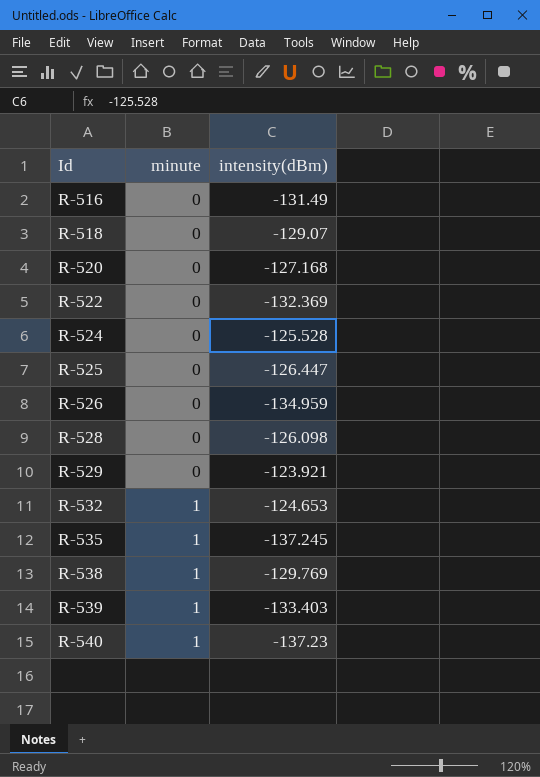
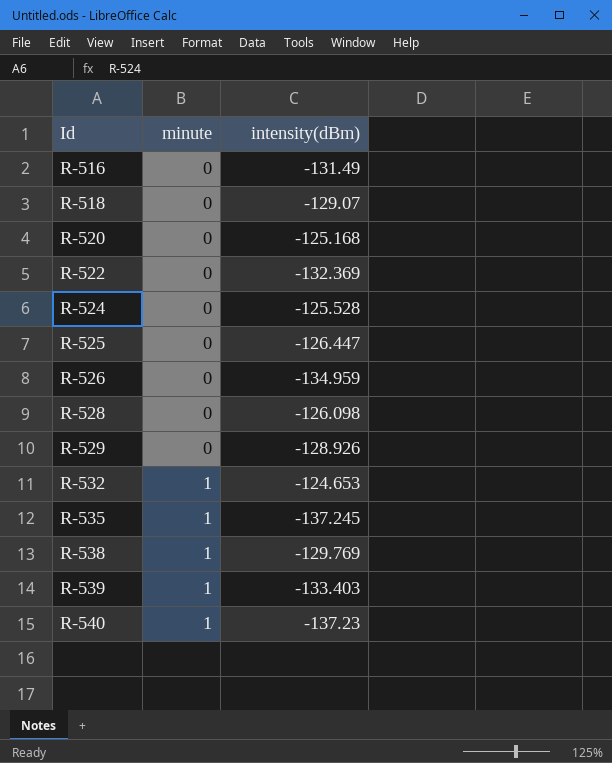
R-520 | intensity(dBm): -127.168 -> -125.168
R-529 | intensity(dBm): -123.921 -> -128.926

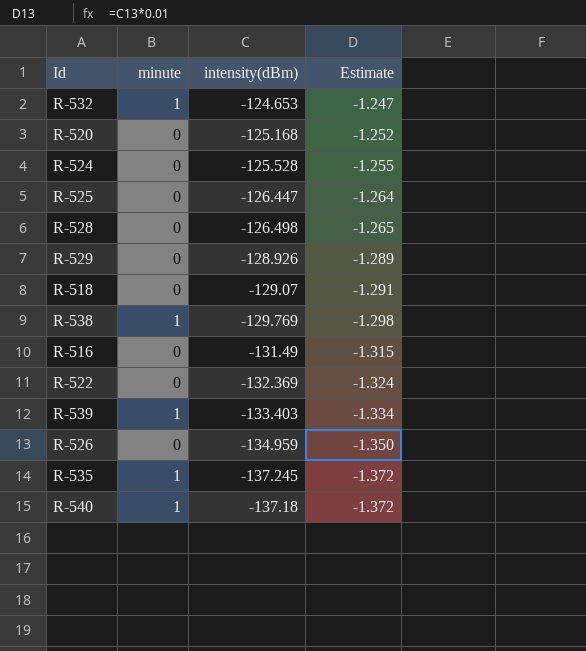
row order: Id ascending -> Estimate descending
column Estimate | formula: none -> [intensity(dBm)] * 0.01
R-528 | intensity(dBm): -126.098 -> -126.498
R-540 | intensity(dBm): -137.23 -> -137.18

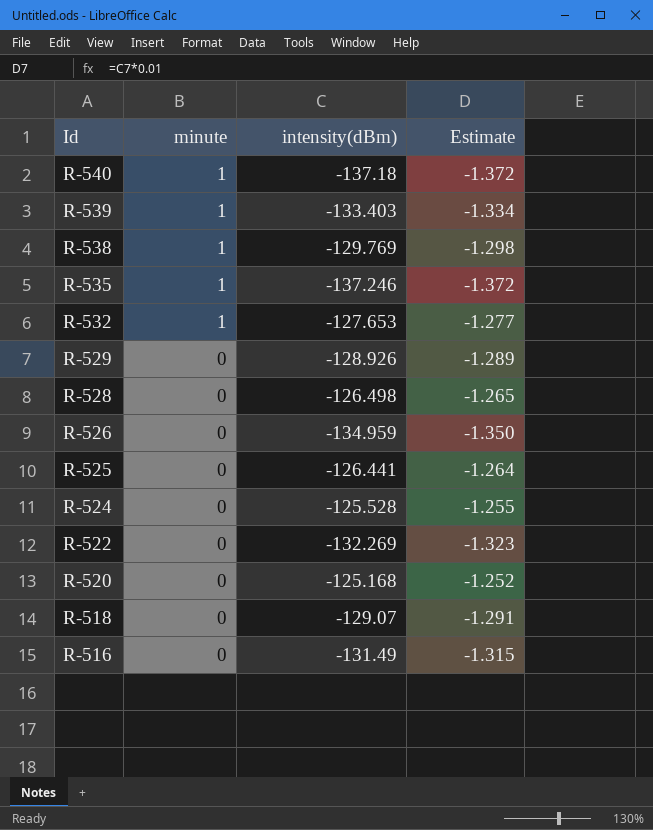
row order: Estimate descending -> Id descending
R-535 | intensity(dBm): -137.245 -> -137.246
R-532 | intensity(dBm): -124.653 -> -127.653
R-532 | Estimate: -1.247 -> -1.277
R-525 | intensity(dBm): -126.447 -> -126.441
R-522 | intensity(dBm): -132.369 -> -132.269
R-522 | Estimate: -1.324 -> -1.323

